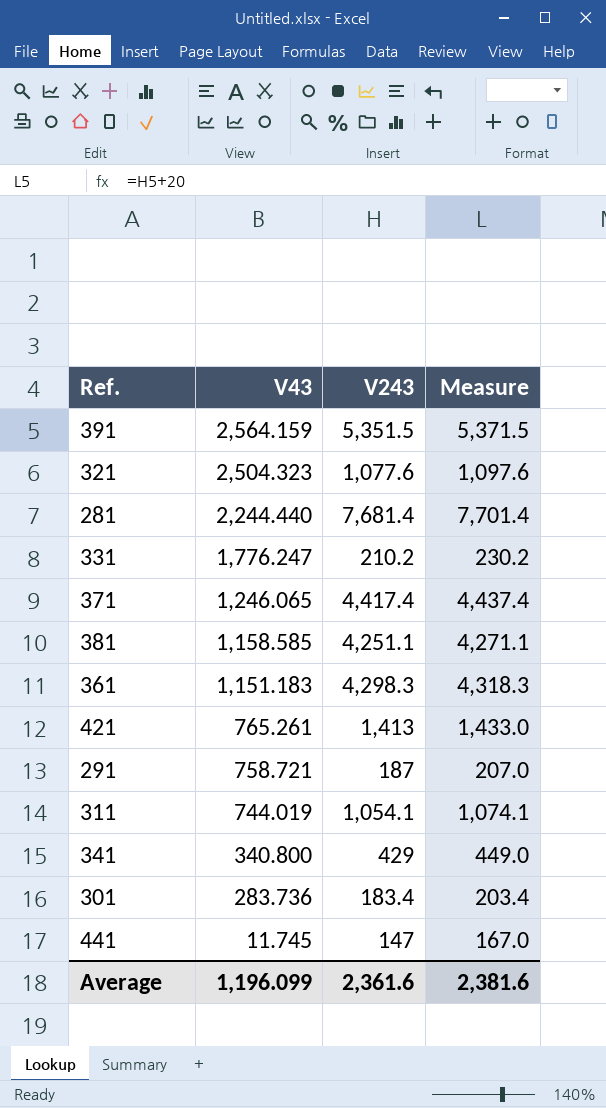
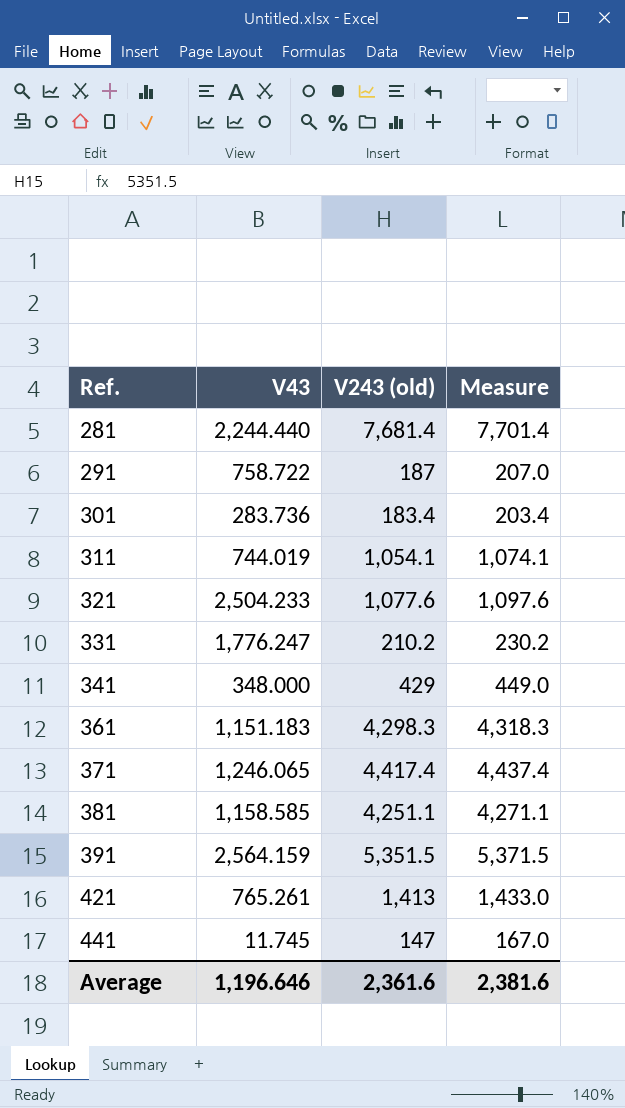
row order: V43 descending -> Ref. ascending
column name: V243 -> V243 (old)
291 | V43: 758.721 -> 758.722
321 | V43: 2,504.323 -> 2,504.233
341 | V43: 340.800 -> 348.000
Average | V43: 1,196.099 -> 1,196.646

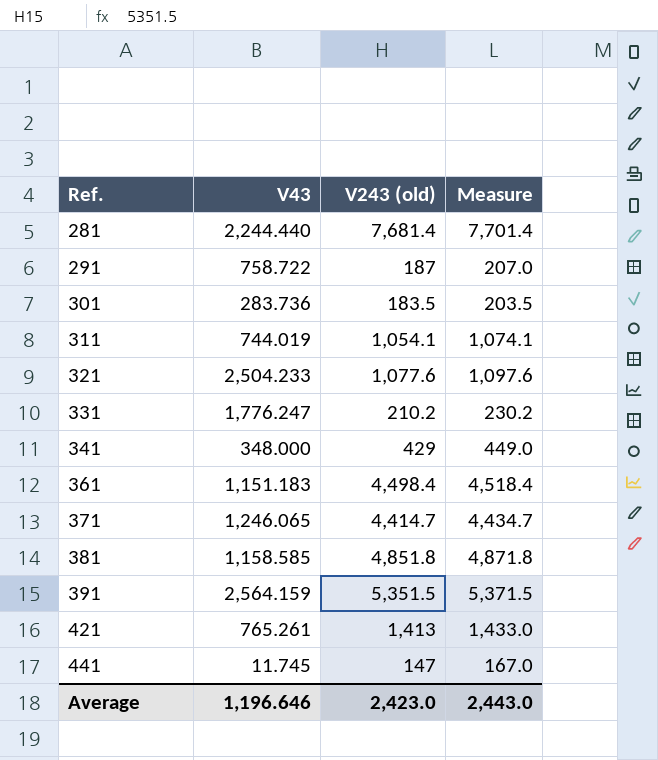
301 | V243 (old): 183.4 -> 183.5
301 | Measure: 203.4 -> 203.5
361 | V243 (old): 4,298.3 -> 4,498.4
361 | Measure: 4,318.3 -> 4,518.4
371 | V243 (old): 4,417.4 -> 4,414.7
371 | Measure: 4,437.4 -> 4,434.7
381 | V243 (old): 4,251.1 -> 4,851.8
381 | Measure: 4,271.1 -> 4,871.8
Average | V243 (old): 2,361.6 -> 2,423.0
Average | Measure: 2,381.6 -> 2,443.0

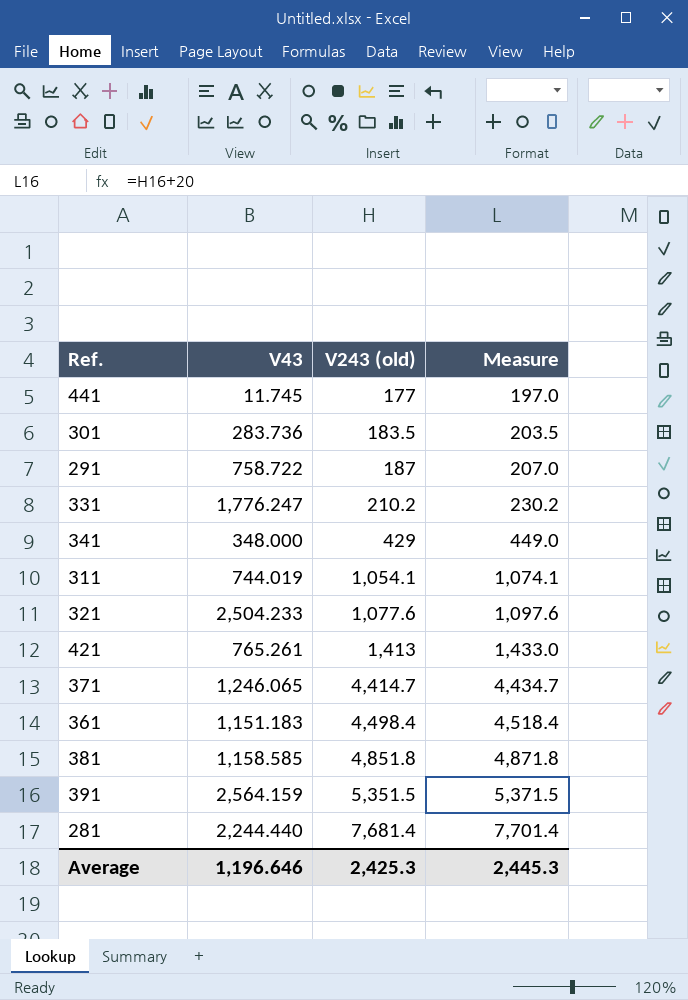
row order: Ref. ascending -> V243 (old) ascending
441 | V243 (old): 147 -> 177
441 | Measure: 167.0 -> 197.0
Average | V243 (old): 2,423.0 -> 2,425.3
Average | Measure: 2,443.0 -> 2,445.3

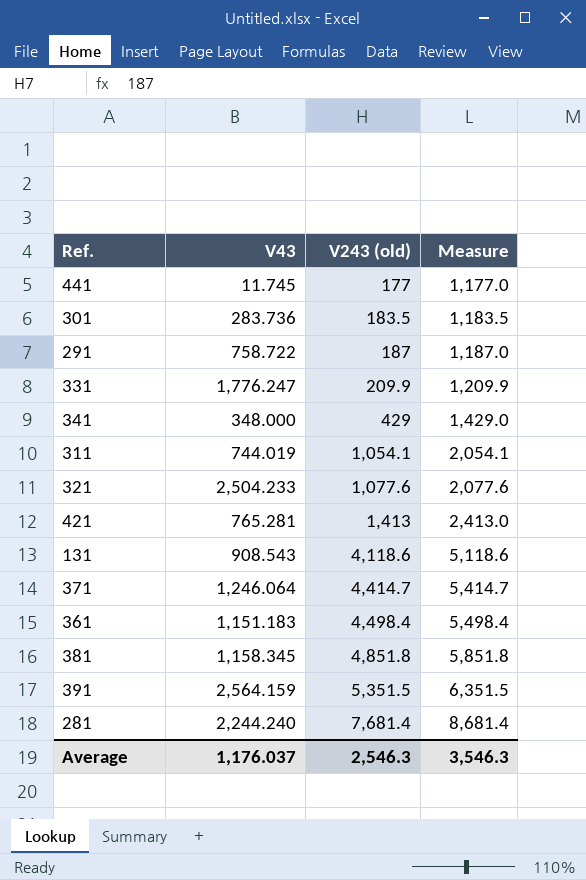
column Measure | formula: [V243 (old)] + 20 -> [V243 (old)] + 1000
331 | V243 (old): 210.2 -> 209.9
421 | V43: 765.261 -> 765.281
row 131: none -> 908.543 | 4,118.6 | 5,118.6
371 | V43: 1,246.065 -> 1,246.064
381 | V43: 1,158.585 -> 1,158.345
281 | V43: 2,244.440 -> 2,244.240
Average | V43: 1,196.646 -> 1,176.037
Average | V243 (old): 2,425.3 -> 2,546.3
Average | Measure: 2,445.3 -> 3,546.3

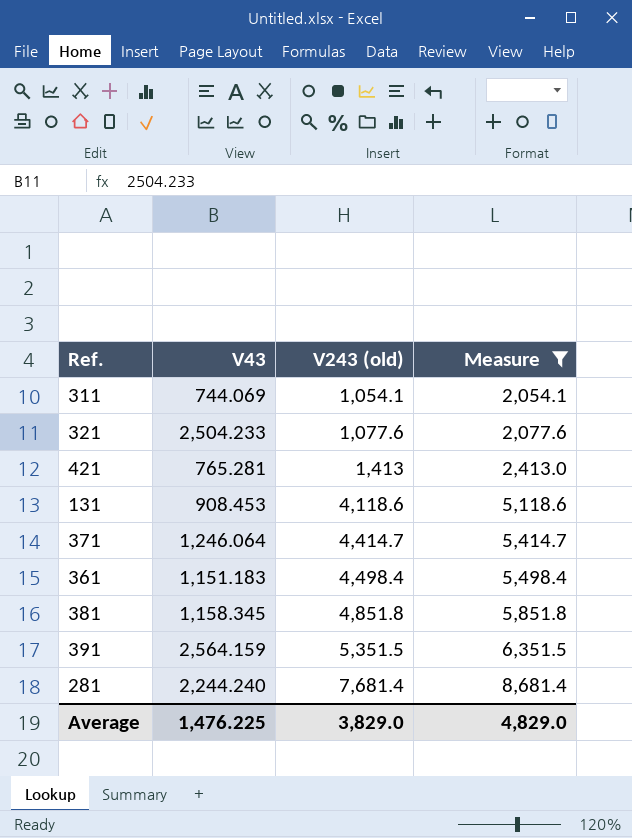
filter: none -> Measure >= 2,054.1
311 | V43: 744.019 -> 744.069
131 | V43: 908.543 -> 908.453
Average | V43: 1,176.037 -> 1,476.225
Average | V243 (old): 2,546.3 -> 3,829.0
Average | Measure: 3,546.3 -> 4,829.0

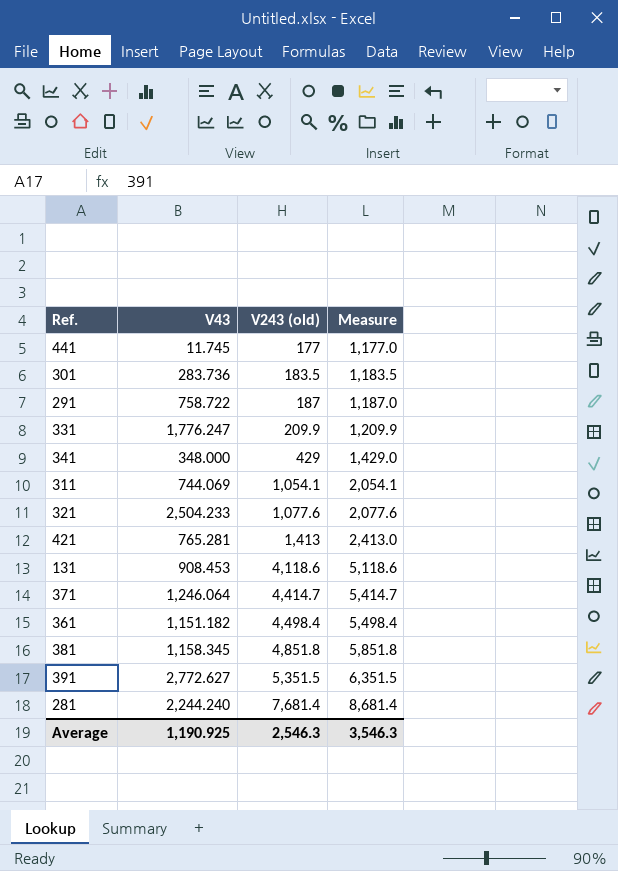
filter: Measure >= 2,054.1 -> none
361 | V43: 1,151.183 -> 1,151.182
391 | V43: 2,564.159 -> 2,772.627
Average | V43: 1,476.225 -> 1,190.925
Average | V243 (old): 3,829.0 -> 2,546.3
Average | Measure: 4,829.0 -> 3,546.3

